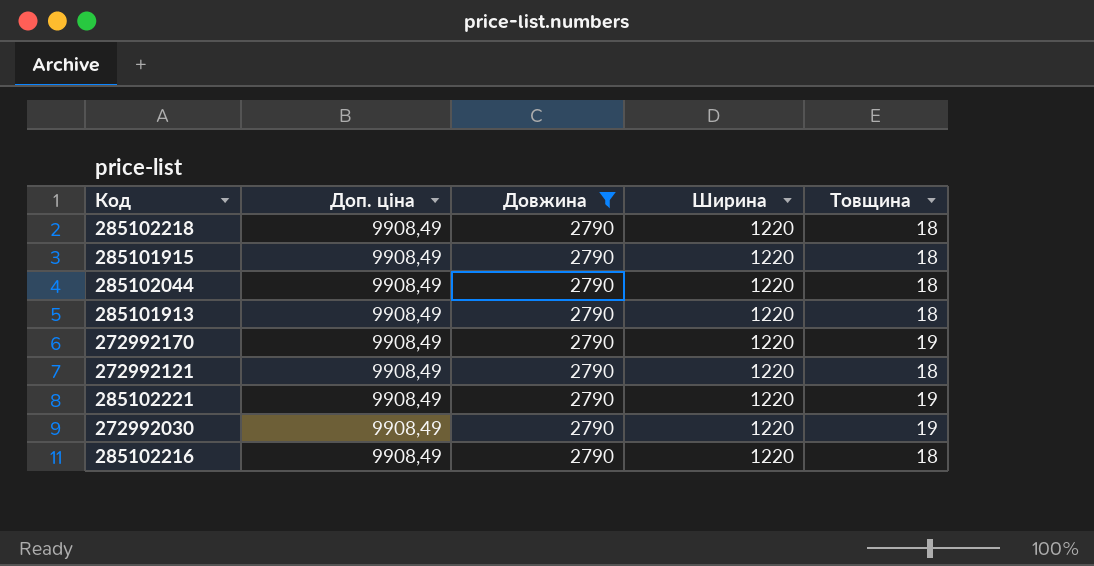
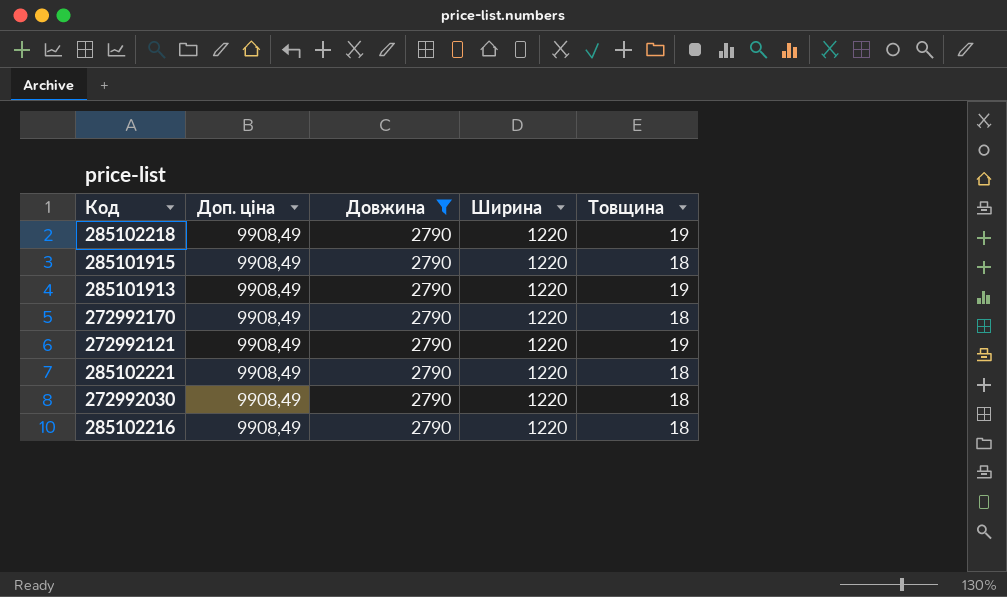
row 285102044: 9908,49 | 2790 | 1220 | 18 -> none
285102218 | Товщина: 18 -> 19
285101913 | Товщина: 18 -> 19
272992170 | Товщина: 19 -> 18
272992121 | Товщина: 18 -> 19
285102221 | Товщина: 19 -> 18
272992030 | Товщина: 19 -> 18

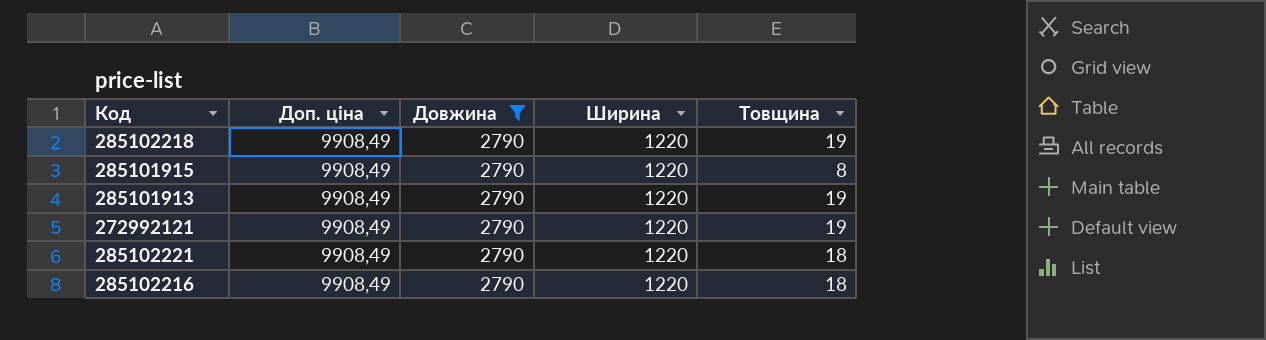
row 272992170: 9908,49 | 2790 | 1220 | 18 -> none
row 272992030: 9908,49 | 2790 | 1220 | 18 -> none
285101915 | Товщина: 18 -> 8

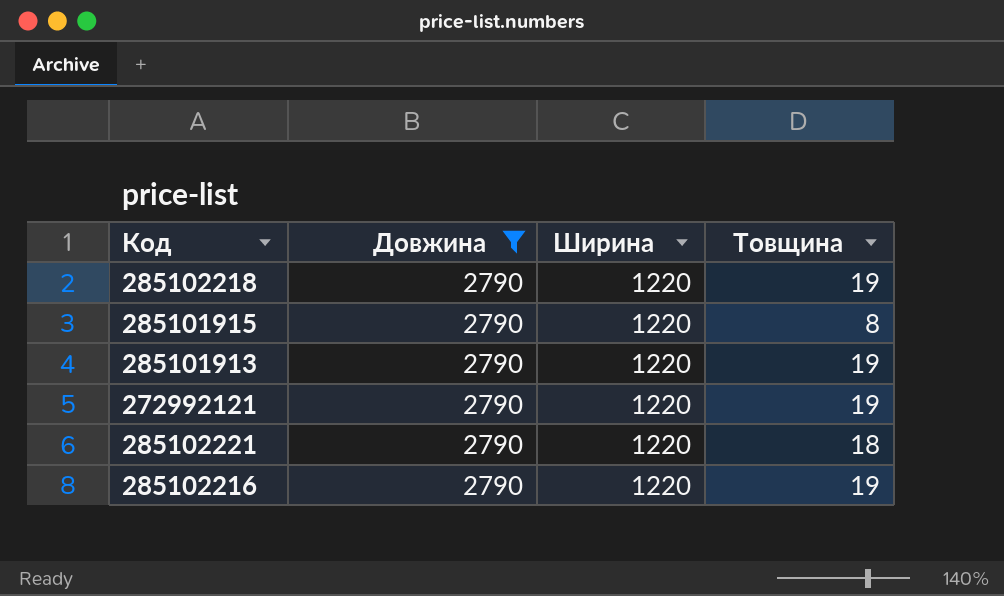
column Доп. ціна | position: 2 -> none
285102216 | Товщина: 18 -> 19

